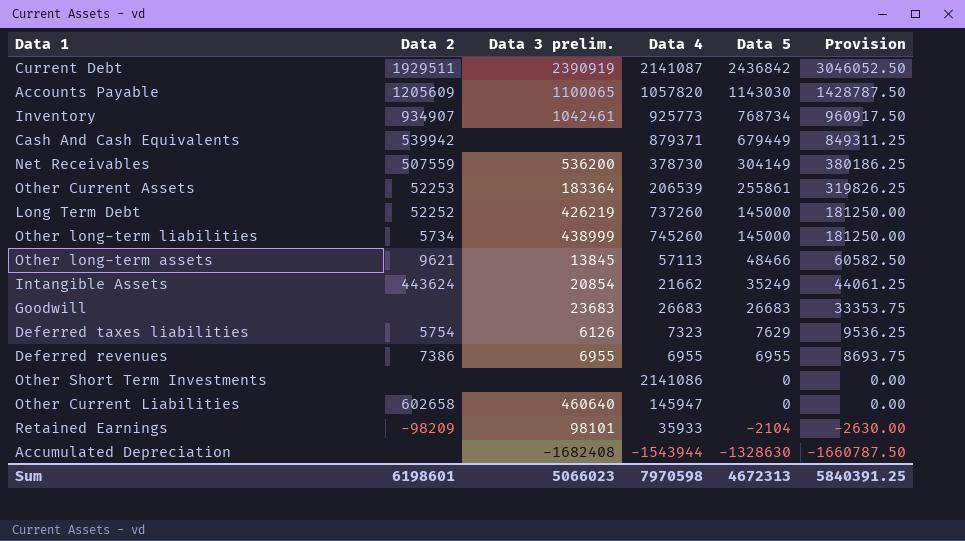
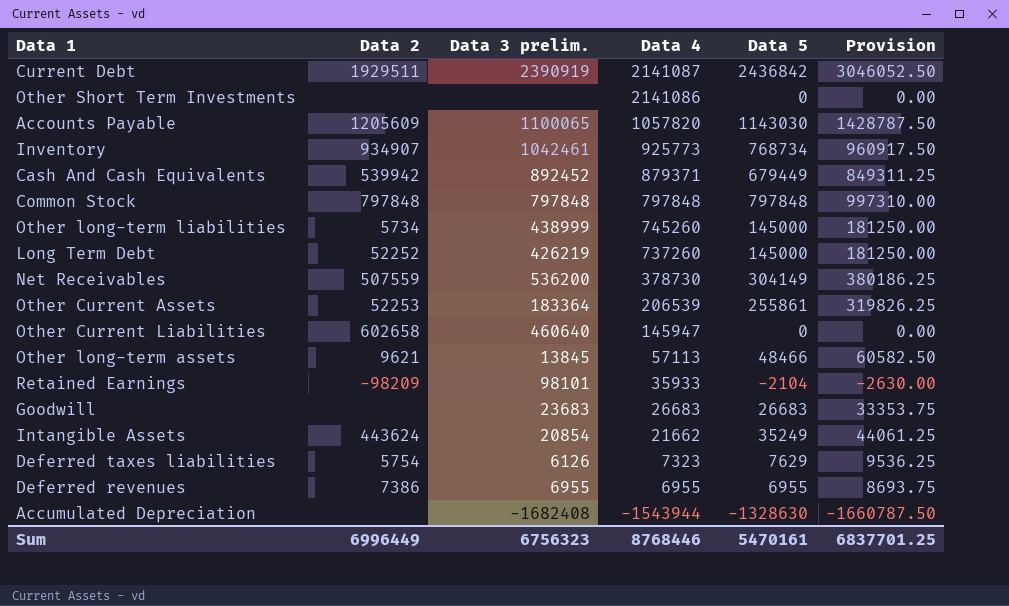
row order: Data 5 descending -> Data 4 descending
Cash And Cash Equivalents | Data 3 prelim.: none -> 892452
row Common Stock: none -> 797848 | 797848 | 797848 | 797848 | 997310.00
Sum | Data 2: 6198601 -> 6996449
Sum | Data 3 prelim.: 5066023 -> 6756323
Sum | Data 4: 7970598 -> 8768446
Sum | Data 5: 4672313 -> 5470161
Sum | Provision: 5840391.25 -> 6837701.25

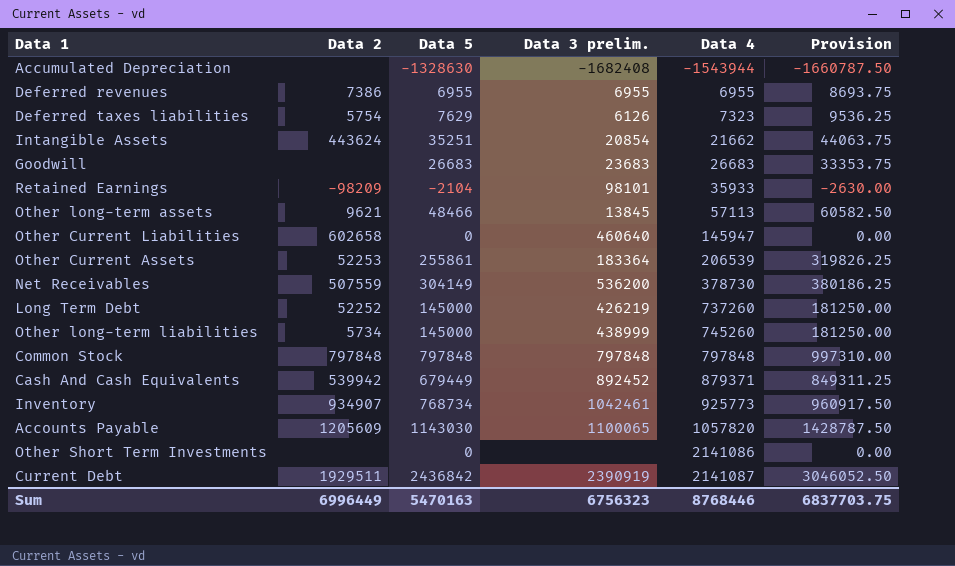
row order: Data 4 descending -> Data 4 ascending
column Data 5 | position: 5 -> 3
Intangible Assets | Data 5: 35249 -> 35251
Intangible Assets | Provision: 44061.25 -> 44063.75
Sum | Data 5: 5470161 -> 5470163
Sum | Provision: 6837701.25 -> 6837703.75

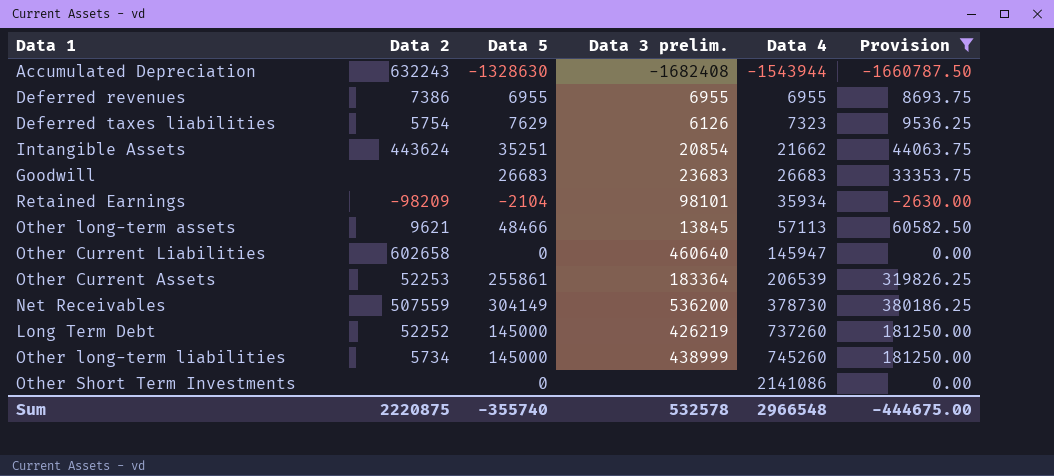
filter: none -> Provision <= 380186.25
Accumulated Depreciation | Data 2: none -> 632243
Retained Earnings | Data 4: 35933 -> 35934
Sum | Data 2: 6996449 -> 2220875
Sum | Data 5: 5470163 -> -355740
Sum | Data 3 prelim.: 6756323 -> 532578
Sum | Data 4: 8768446 -> 2966548
Sum | Provision: 6837703.75 -> -444675.00

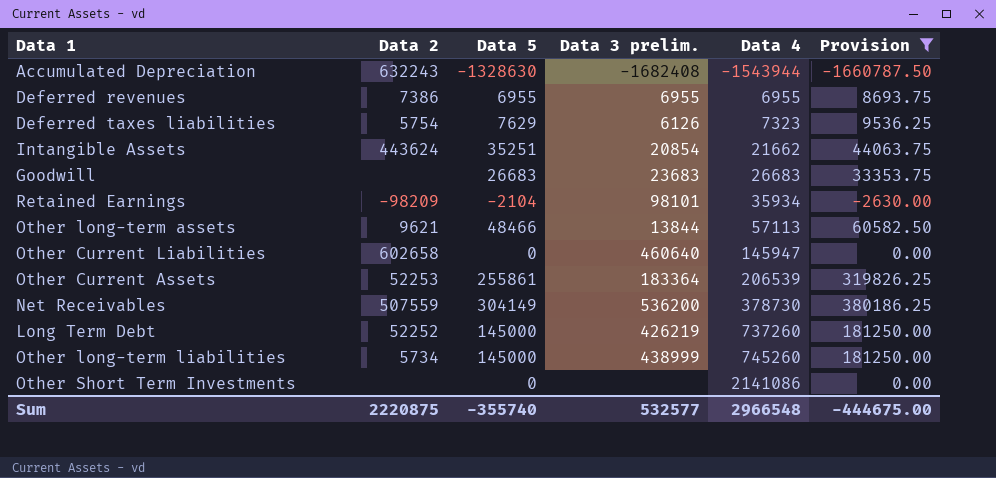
Other long-term assets | Data 3 prelim.: 13845 -> 13844
Sum | Data 3 prelim.: 532578 -> 532577

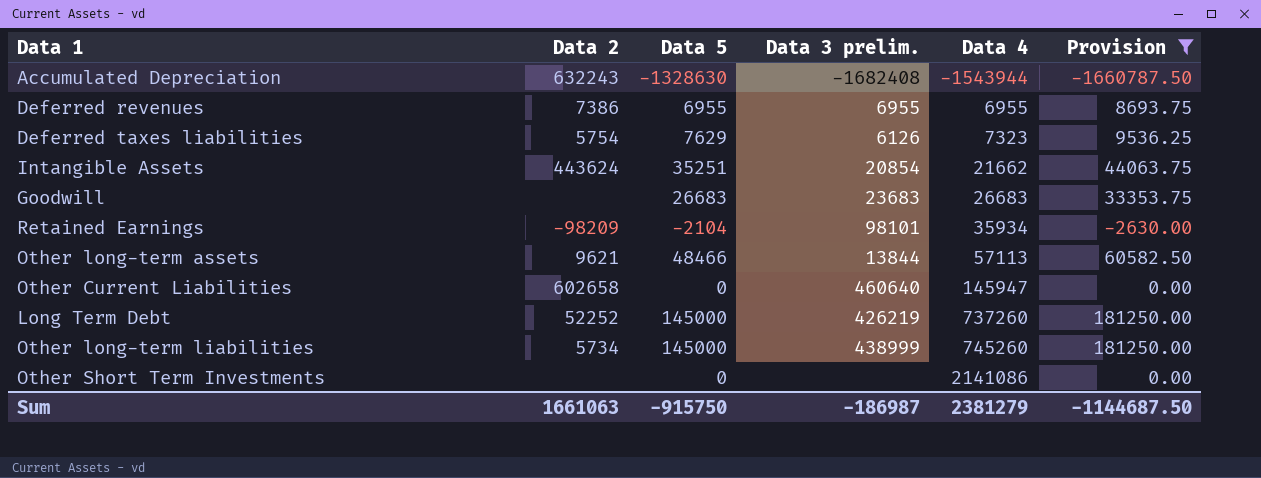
row Other Current Assets: 52253 | 255861 | 183364 | 206539 | 319826.25 -> none
row Net Receivables: 507559 | 304149 | 536200 | 378730 | 380186.25 -> none
Sum | Data 2: 2220875 -> 1661063
Sum | Data 5: -355740 -> -915750
Sum | Data 3 prelim.: 532577 -> -186987
Sum | Data 4: 2966548 -> 2381279
Sum | Provision: -444675.00 -> -1144687.50

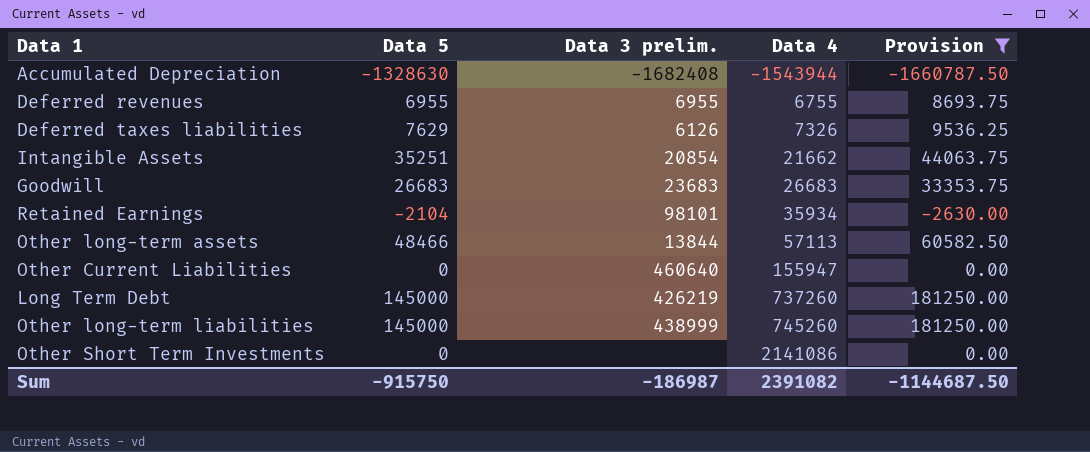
column Data 2 | position: 2 -> none
Deferred revenues | Data 4: 6955 -> 6755
Deferred taxes liabilities | Data 4: 7323 -> 7326
Other Current Liabilities | Data 4: 145947 -> 155947
Sum | Data 4: 2381279 -> 2391082

